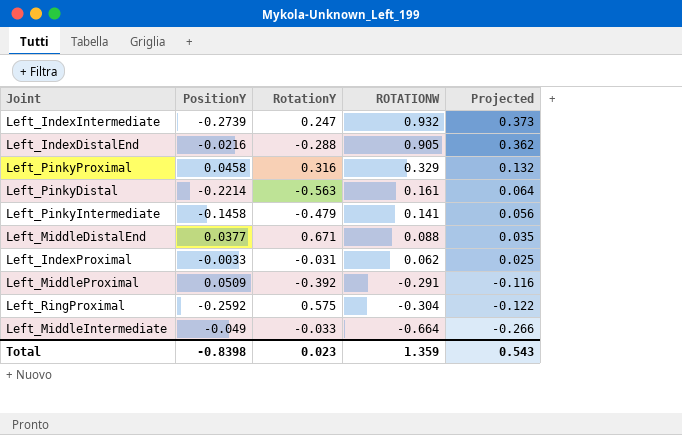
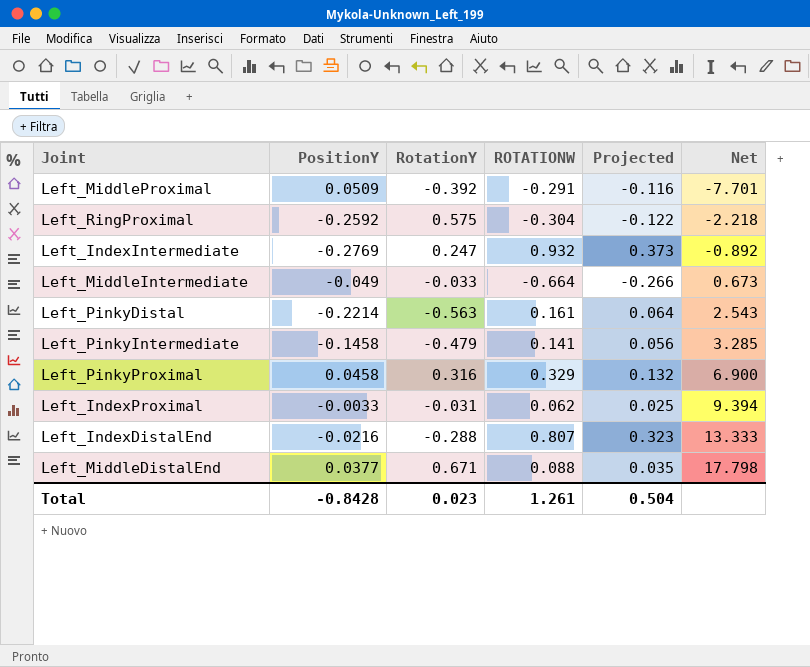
row order: ROTATIONW descending -> Net ascending
column Net | formula: none -> [RotationY] / [PositionY]
Left_IndexIntermediate | PositionY: -0.2739 -> -0.2769
Left_IndexDistalEnd | ROTATIONW: 0.905 -> 0.807
Left_IndexDistalEnd | Projected: 0.362 -> 0.323
Total | PositionY: -0.8398 -> -0.8428
Total | ROTATIONW: 1.359 -> 1.261
Total | Projected: 0.543 -> 0.504

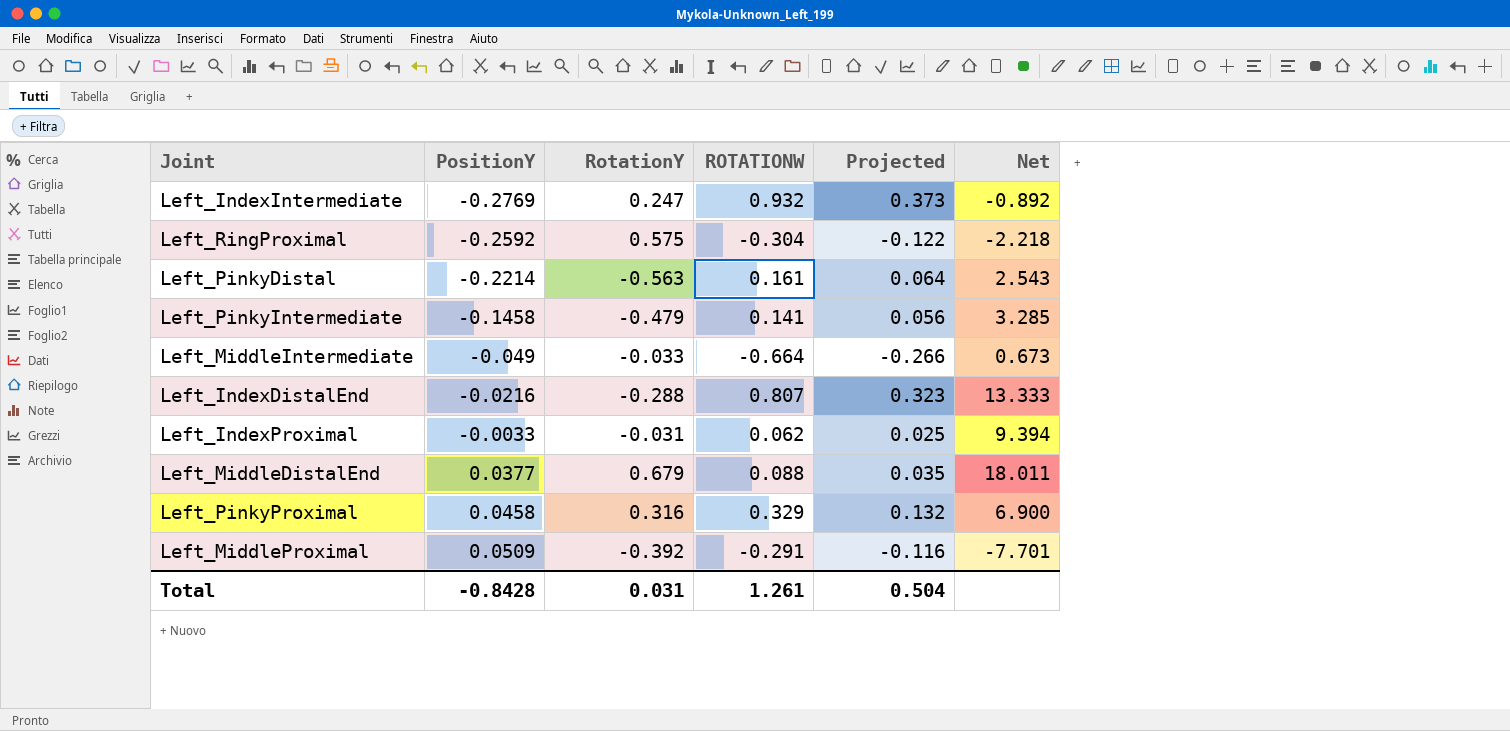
row order: Net ascending -> PositionY ascending
Left_MiddleDistalEnd | RotationY: 0.671 -> 0.679
Left_MiddleDistalEnd | Net: 17.798 -> 18.011
Total | RotationY: 0.023 -> 0.031

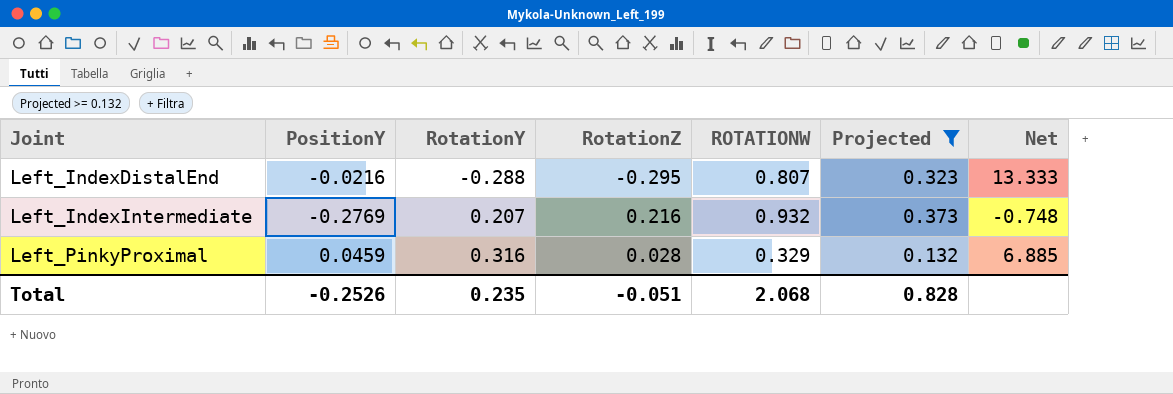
filter: none -> Projected >= 0.132
row order: PositionY ascending -> Joint ascending
column RotationZ | position: none -> 4
Left_IndexIntermediate | RotationY: 0.247 -> 0.207
Left_IndexIntermediate | Net: -0.892 -> -0.748
Left_PinkyProximal | PositionY: 0.0458 -> 0.0459
Left_PinkyProximal | Net: 6.900 -> 6.885
Total | PositionY: -0.8428 -> -0.2526
Total | RotationY: 0.031 -> 0.235
Total | ROTATIONW: 1.261 -> 2.068
Total | Projected: 0.504 -> 0.828

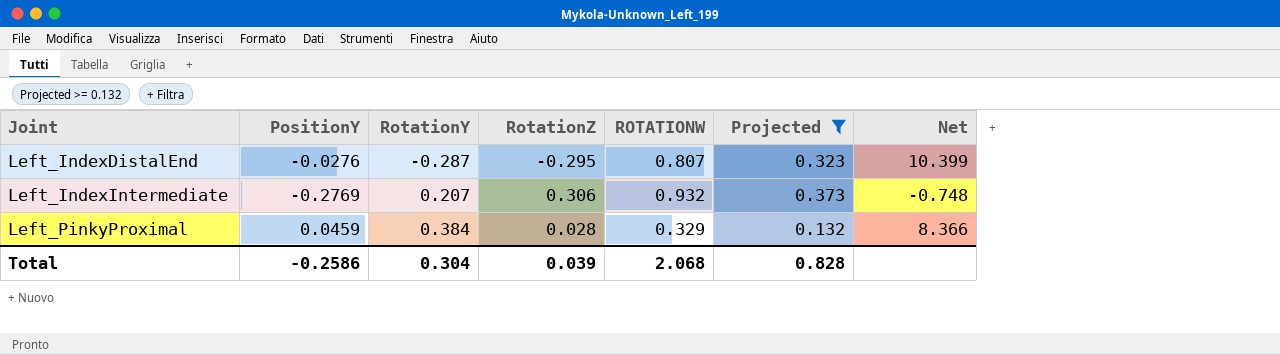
Left_IndexDistalEnd | PositionY: -0.0216 -> -0.0276
Left_IndexDistalEnd | RotationY: -0.288 -> -0.287
Left_IndexDistalEnd | Net: 13.333 -> 10.399
Left_IndexIntermediate | RotationZ: 0.216 -> 0.306
Left_PinkyProximal | RotationY: 0.316 -> 0.384
Left_PinkyProximal | Net: 6.885 -> 8.366
Total | PositionY: -0.2526 -> -0.2586
Total | RotationY: 0.235 -> 0.304
Total | RotationZ: -0.051 -> 0.039

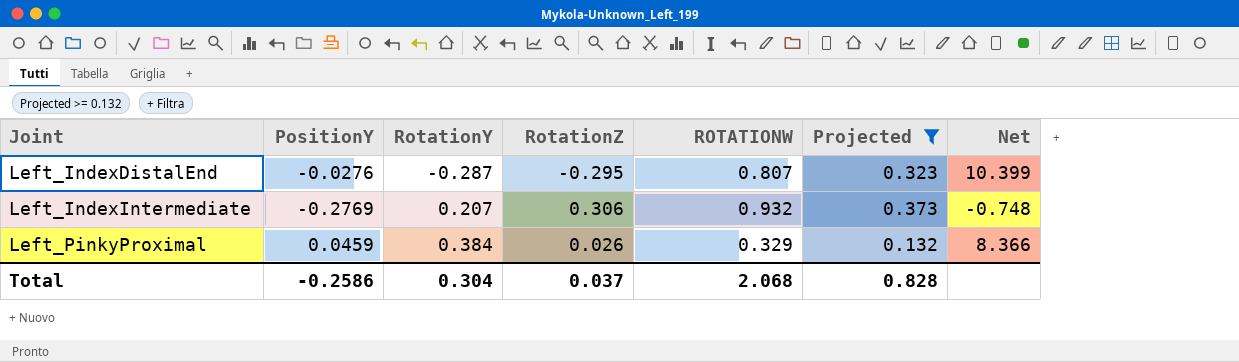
Left_PinkyProximal | RotationZ: 0.028 -> 0.026
Total | RotationZ: 0.039 -> 0.037

